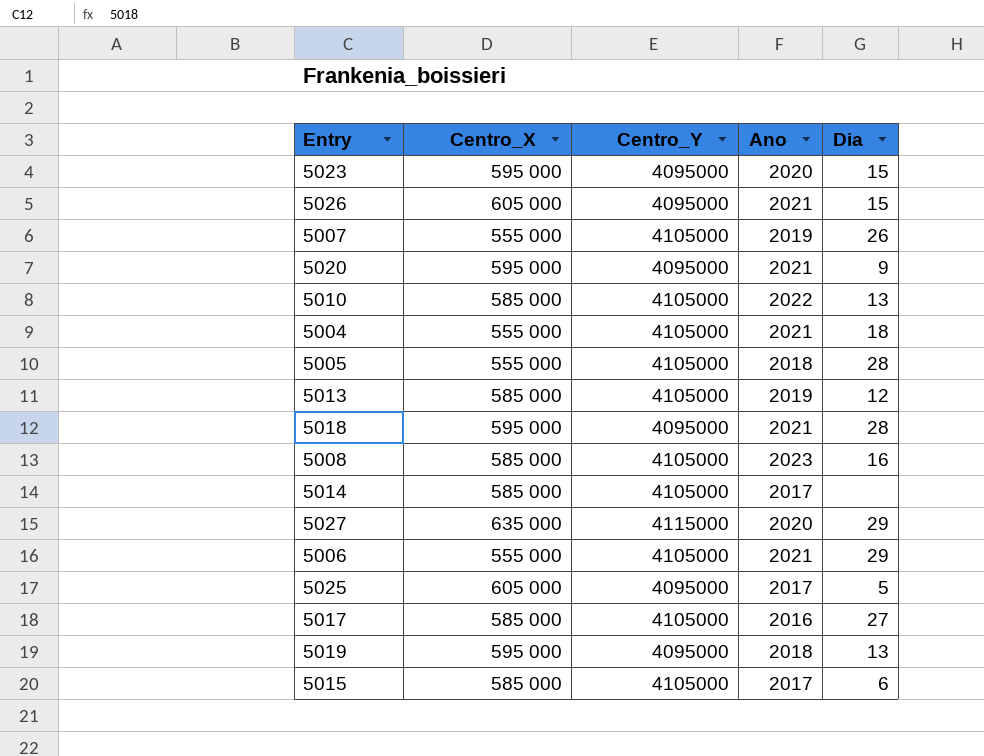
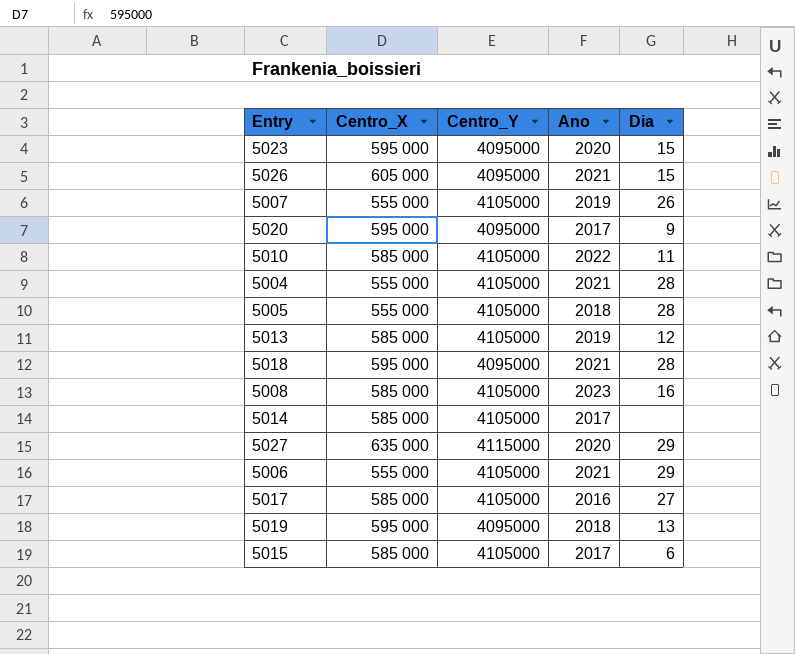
row 5025: 605 000 | 4095000 | 2017 | 5 -> none
5020 | Ano: 2021 -> 2017
5010 | Dia: 13 -> 11
5004 | Dia: 18 -> 28

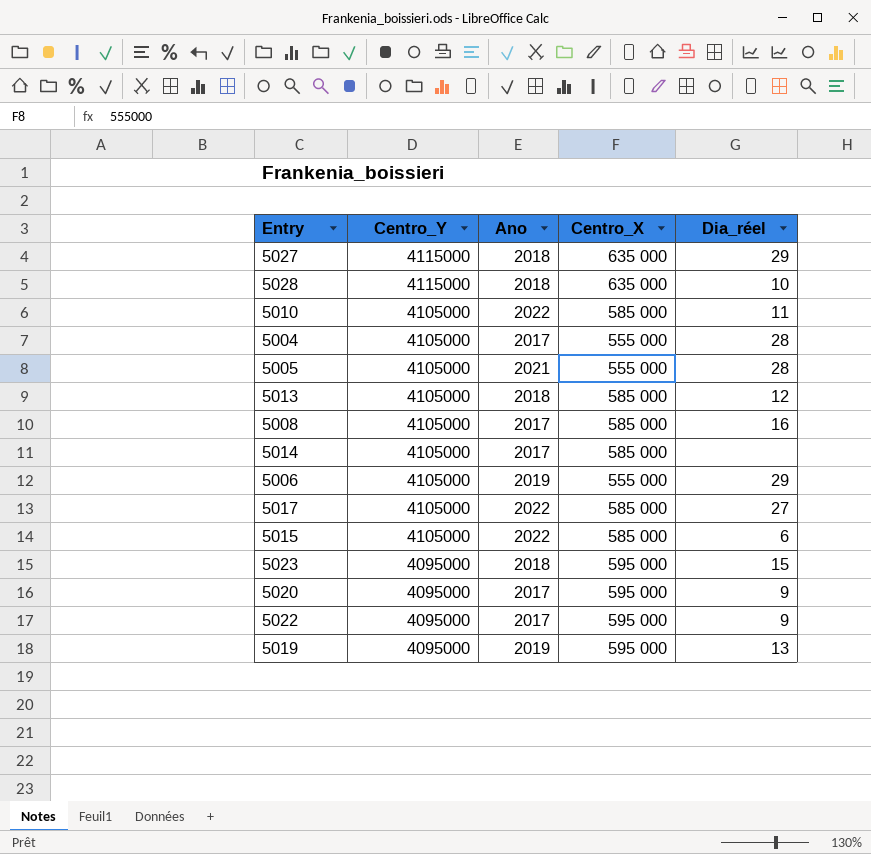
row order: none -> Centro_Y descending
column Centro_X | position: 2 -> 4
column name: Dia -> Dia_réel
row 5026: 605 000 | 4095000 | 2021 | 15 -> none
row 5007: 555 000 | 4105000 | 2019 | 26 -> none
row 5018: 595 000 | 4095000 | 2021 | 28 -> none
5027 | Ano: 2020 -> 2018
row 5028: none -> 4115000 | 2018 | 635 000 | 10
5004 | Ano: 2021 -> 2017
5005 | Ano: 2018 -> 2021
5013 | Ano: 2019 -> 2018
5008 | Ano: 2023 -> 2017
5006 | Ano: 2021 -> 2019
5017 | Ano: 2016 -> 2022
5015 | Ano: 2017 -> 2022
5023 | Ano: 2020 -> 2018
row 5022: none -> 4095000 | 2017 | 595 000 | 9
5019 | Ano: 2018 -> 2019

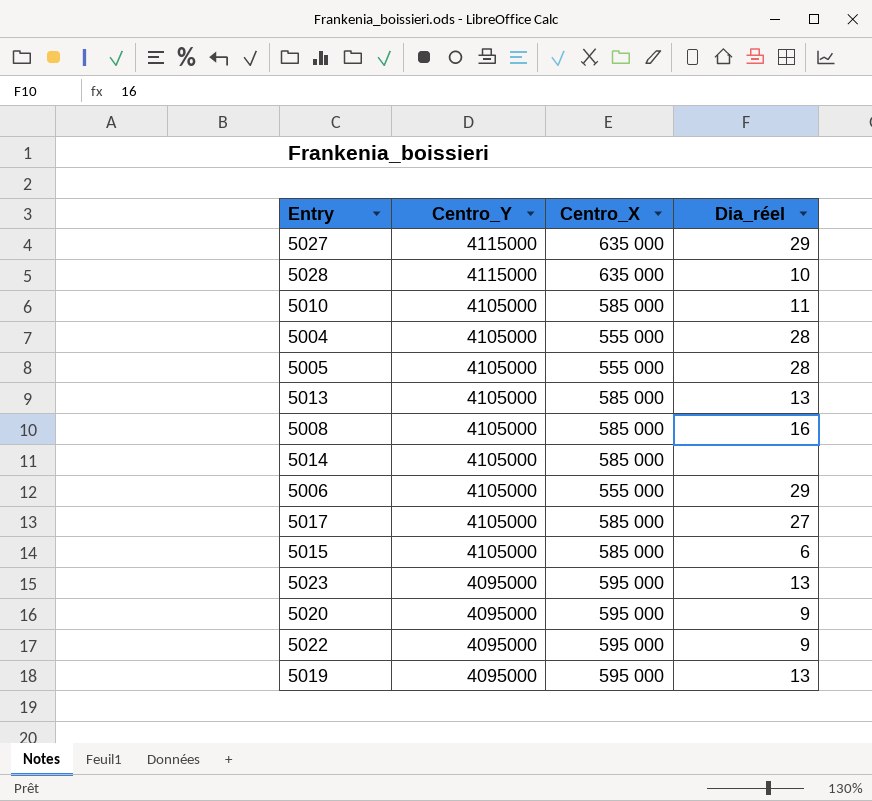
column Ano | position: 3 -> none
5013 | Dia_réel: 12 -> 13
5023 | Dia_réel: 15 -> 13

